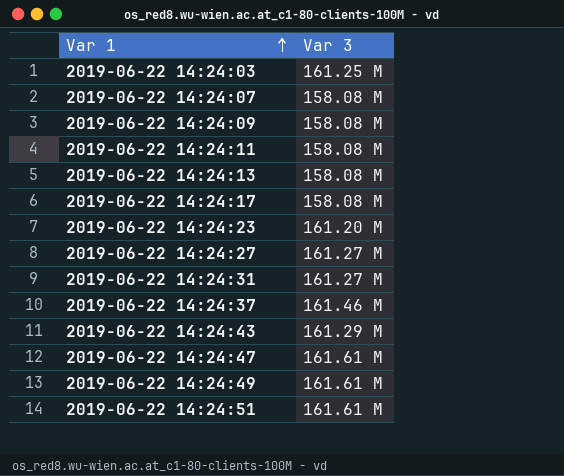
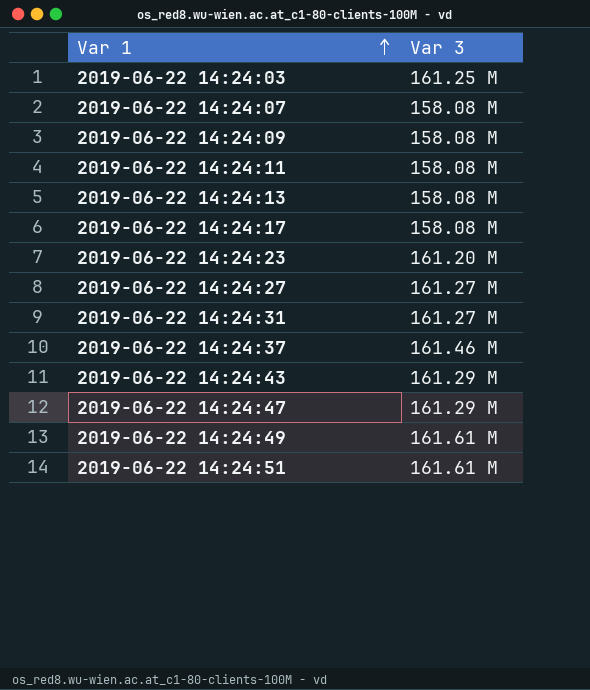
2019-06-22 14:24:47 | Var 3: 161.61 M -> 161.29 M

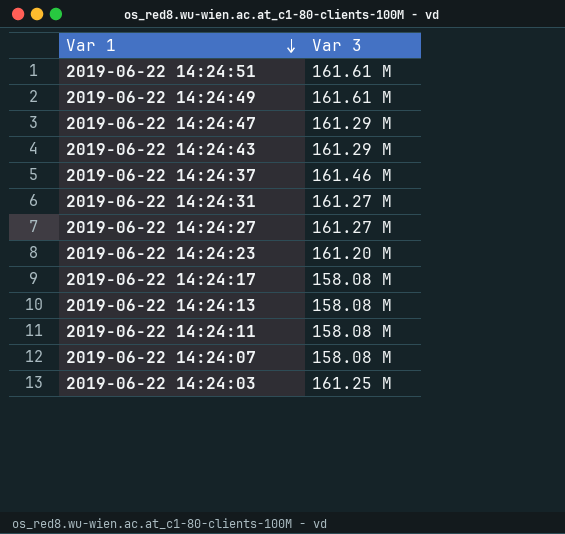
row order: Var 1 ascending -> Var 1 descending
row 2019-06-22 14:24:09: 158.08 M -> none

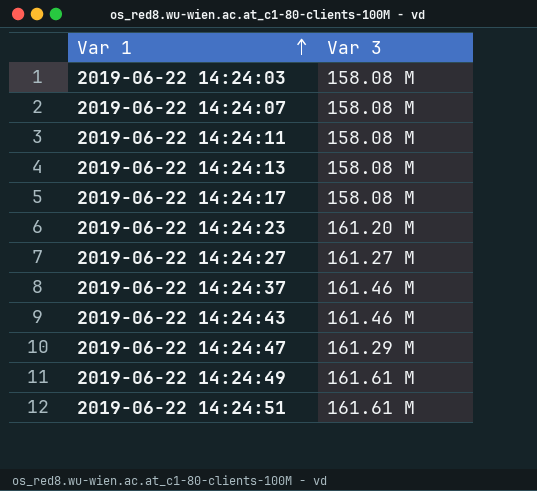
row order: Var 1 descending -> Var 1 ascending
row 2019-06-22 14:24:31: 161.27 M -> none
2019-06-22 14:24:03 | Var 3: 161.25 M -> 158.08 M
2019-06-22 14:24:43 | Var 3: 161.29 M -> 161.46 M

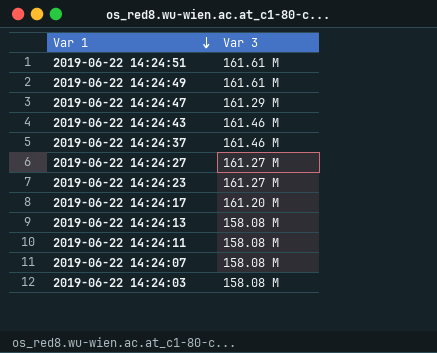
row order: Var 1 ascending -> Var 1 descending
2019-06-22 14:24:23 | Var 3: 161.20 M -> 161.27 M
2019-06-22 14:24:17 | Var 3: 158.08 M -> 161.20 M

